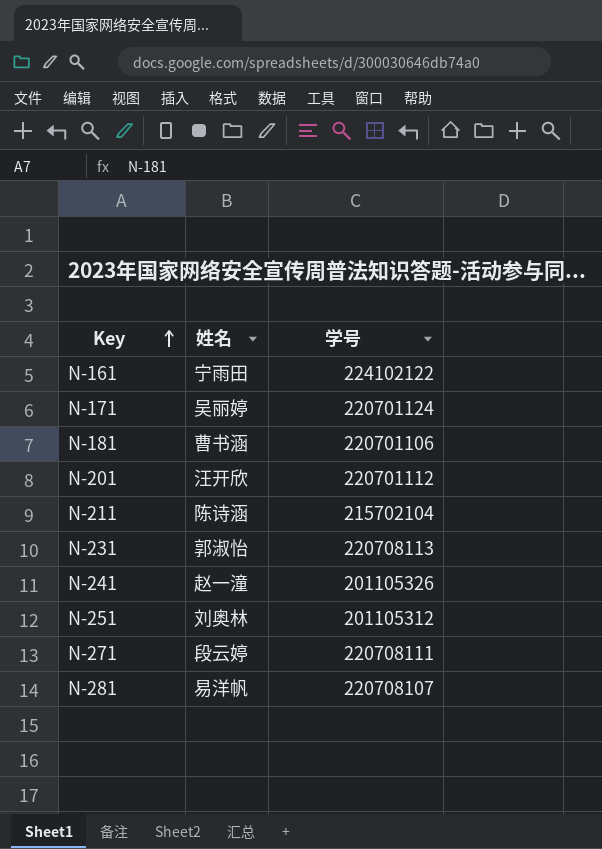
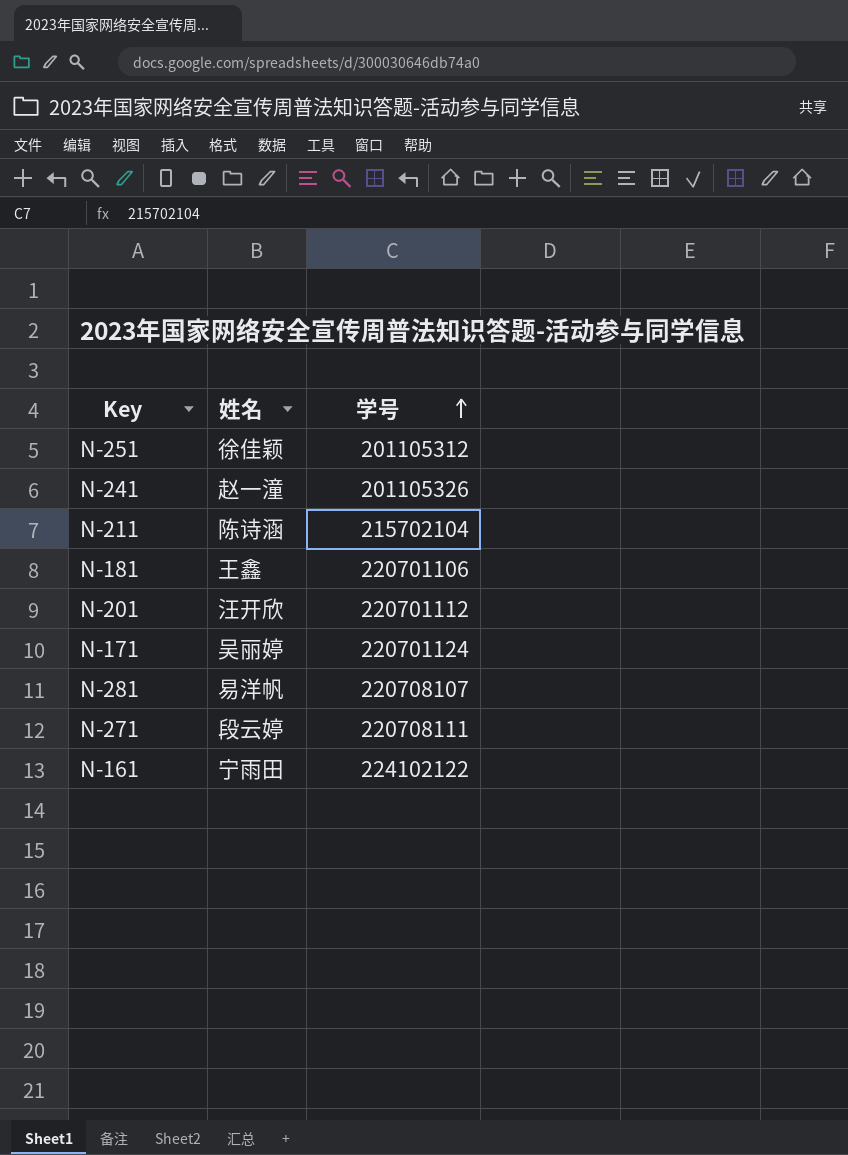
row order: Key ascending -> 学号 ascending
row N-231: 郭淑怡 | 220708113 -> none
N-251 | 姓名: 刘奥林 -> 徐佳颖
N-181 | 姓名: 曹书涵 -> 王鑫

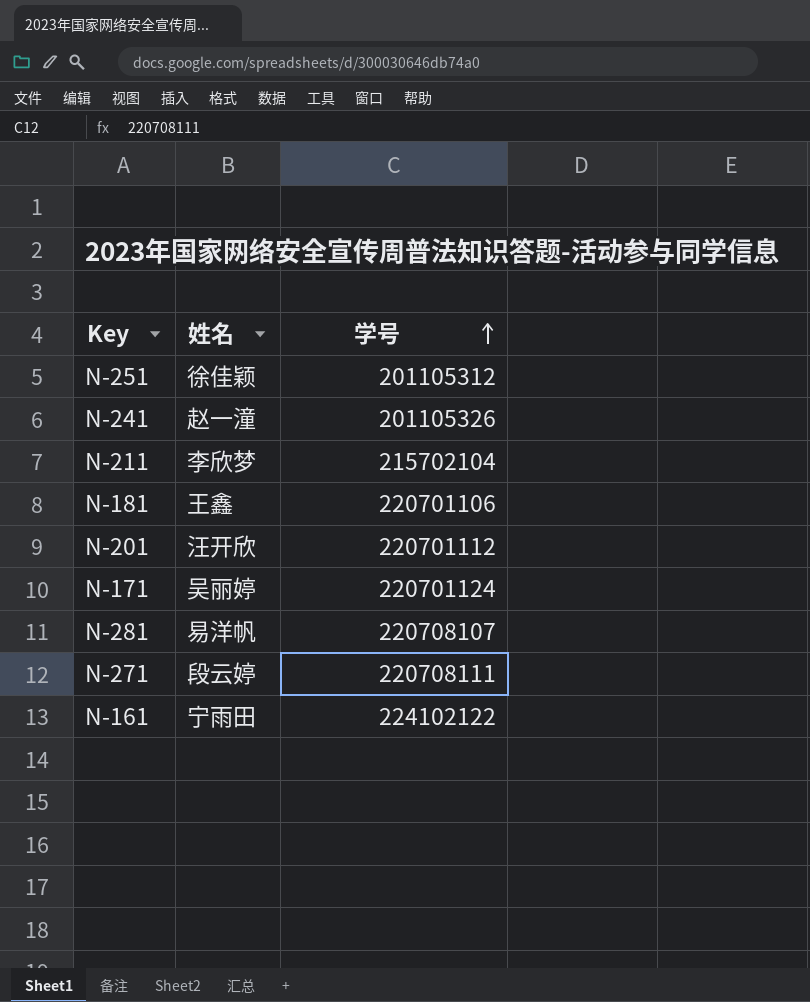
N-211 | 姓名: 陈诗涵 -> 李欣梦

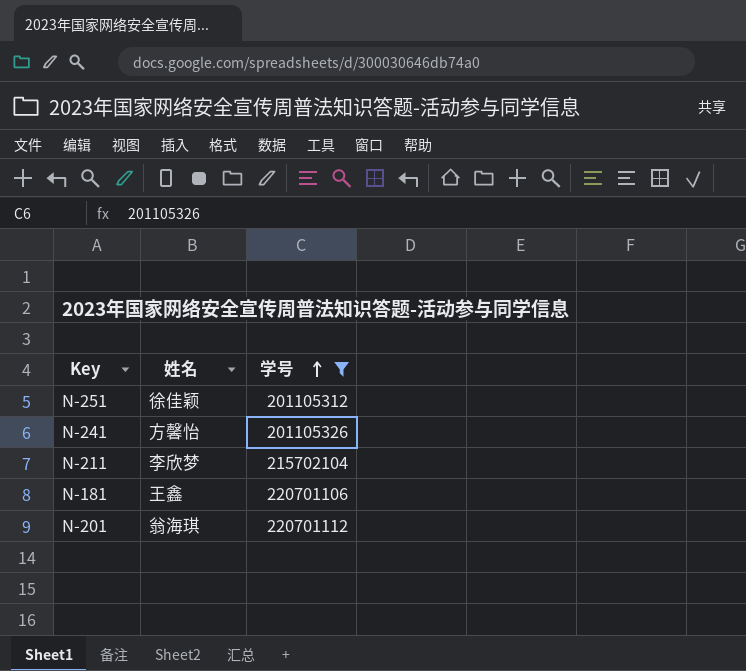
filter: none -> 学号 <= 220701112
N-241 | 姓名: 赵一潼 -> 方馨怡
N-201 | 姓名: 汪开欣 -> 翁海琪

